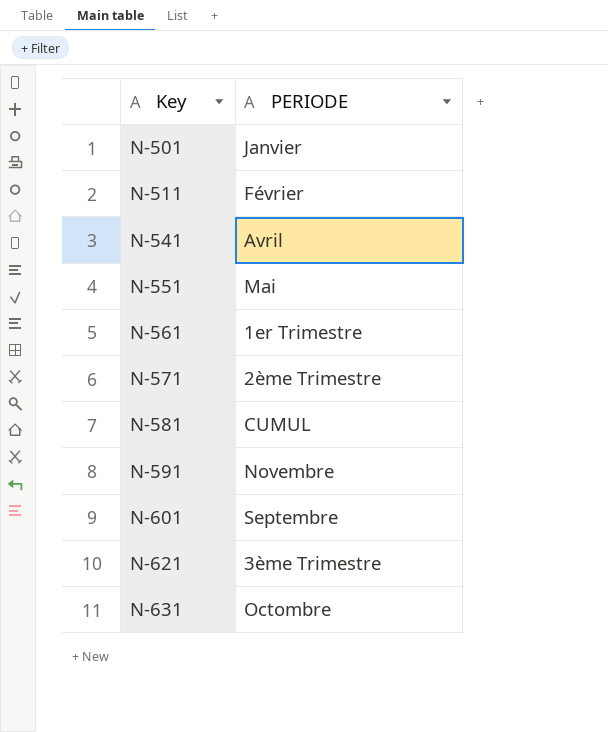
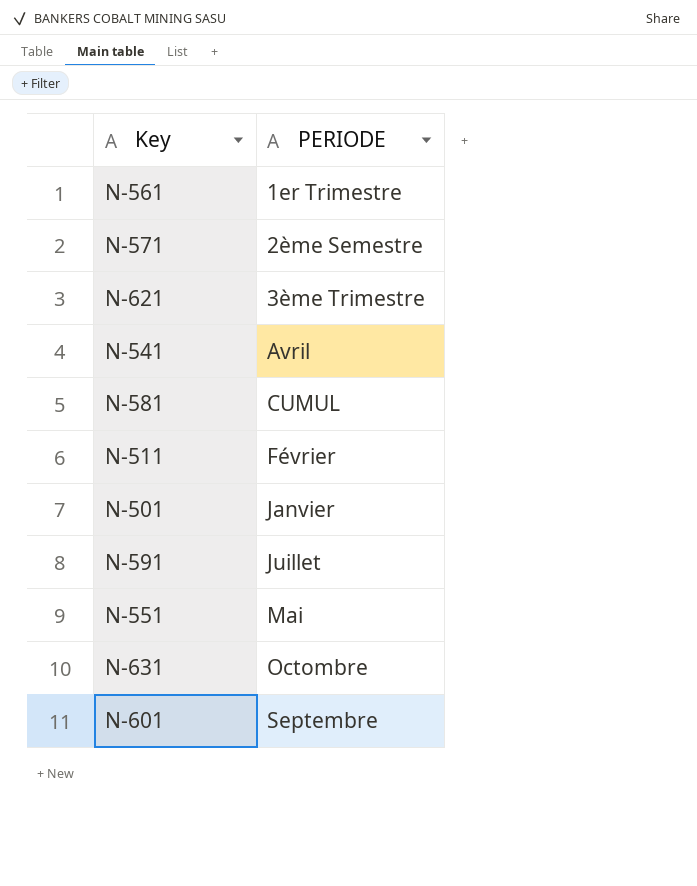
row order: Key ascending -> PERIODE ascending
N-571 | PERIODE: 2ème Trimestre -> 2ème Semestre
N-591 | PERIODE: Novembre -> Juillet

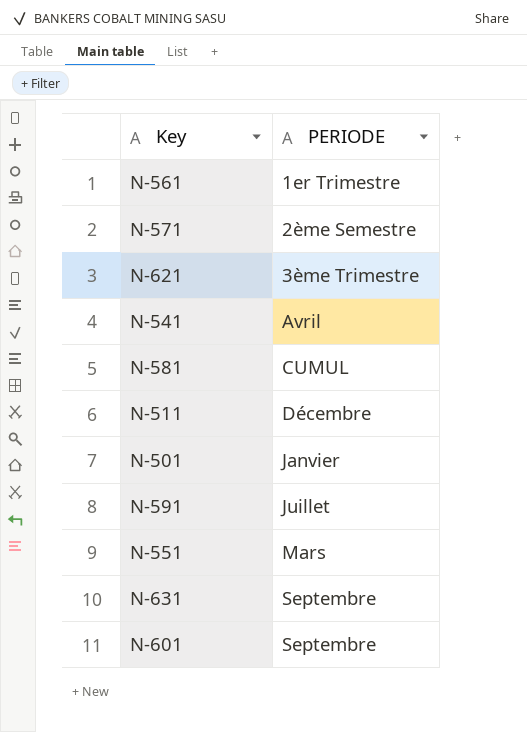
N-511 | PERIODE: Février -> Décembre
N-551 | PERIODE: Mai -> Mars
N-631 | PERIODE: Octombre -> Septembre

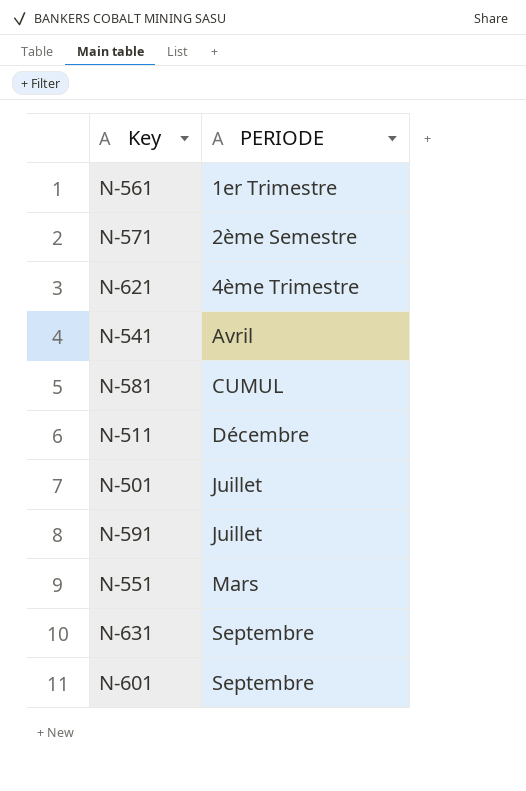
N-621 | PERIODE: 3ème Trimestre -> 4ème Trimestre
N-501 | PERIODE: Janvier -> Juillet

